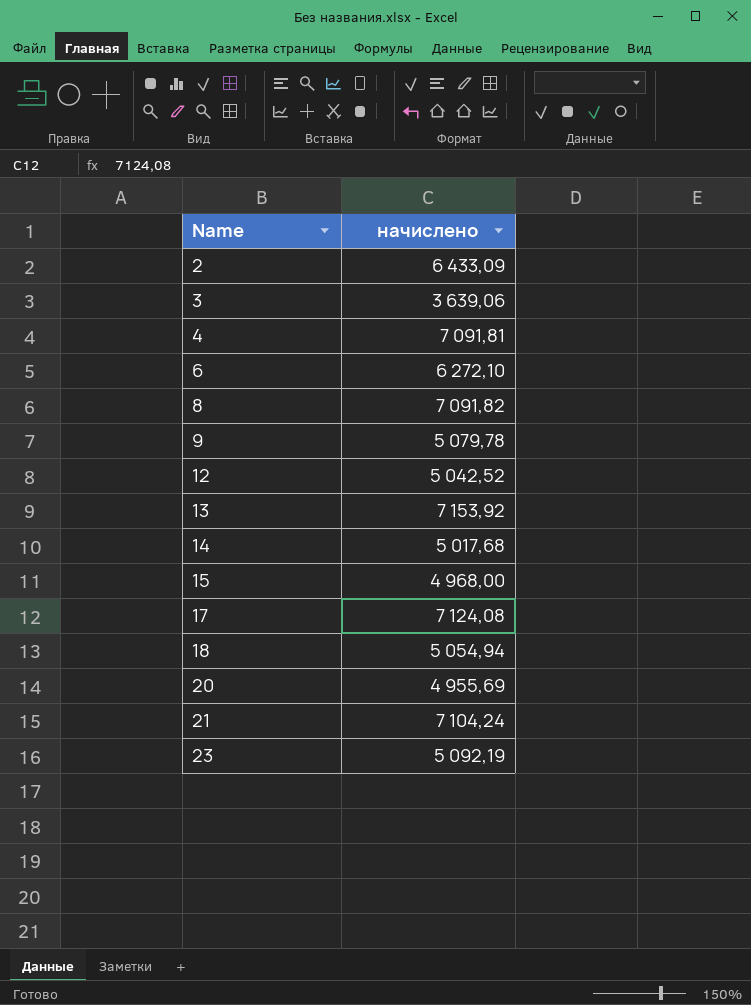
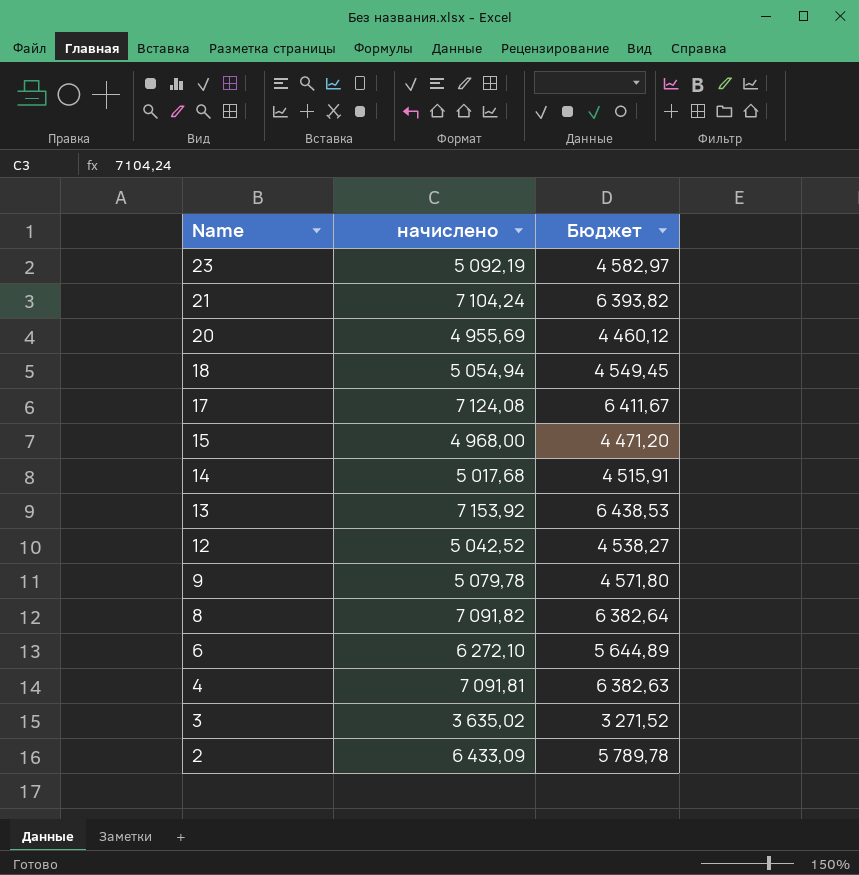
row order: Name ascending -> Name descending
column Бюджет | formula: none -> [начислено] * 0,9
3 | начислено: 3 639,06 -> 3 635,02

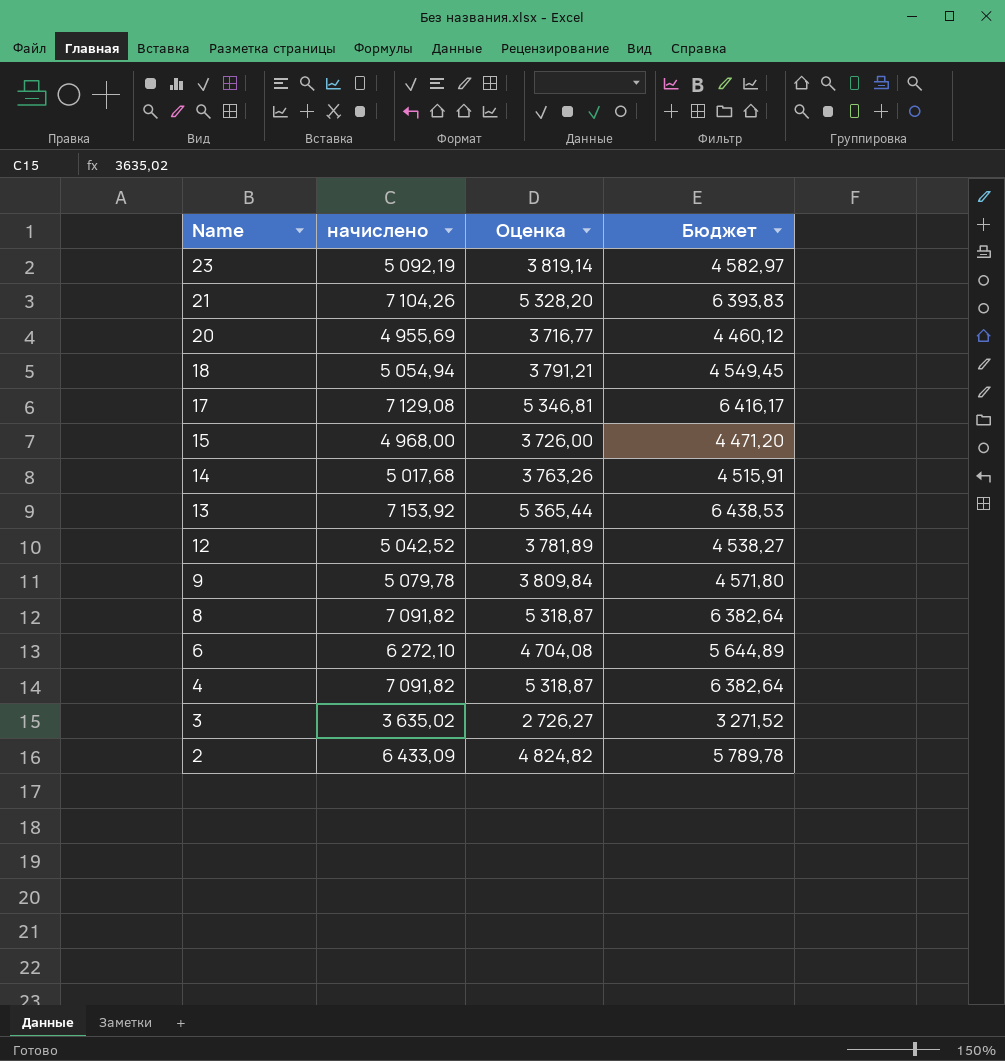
column Оценка | formula: none -> [начислено] * 0,75
21 | начислено: 7 104,24 -> 7 104,26
21 | Бюджет: 6 393,82 -> 6 393,83
17 | начислено: 7 124,08 -> 7 129,08
17 | Бюджет: 6 411,67 -> 6 416,17
4 | начислено: 7 091,81 -> 7 091,82
4 | Бюджет: 6 382,63 -> 6 382,64

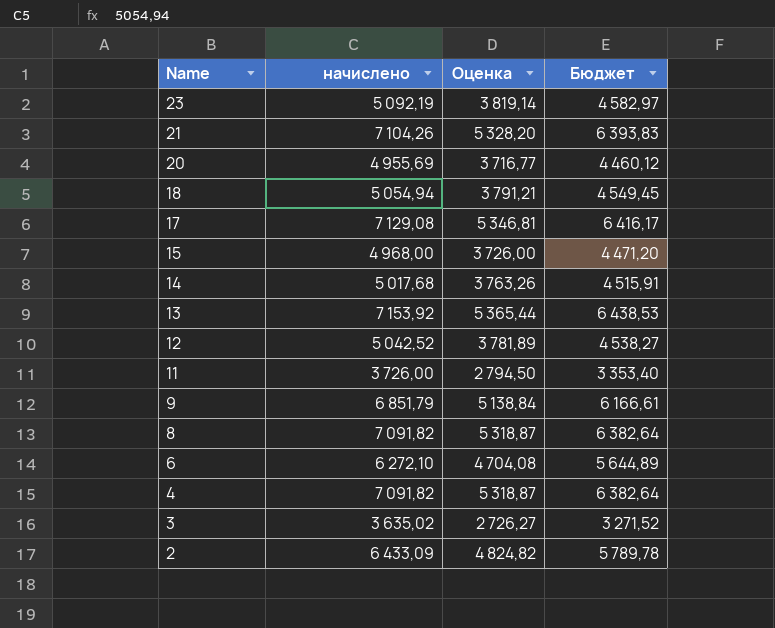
row 11: none -> 3 726,00 | 2 794,50 | 3 353,40
9 | начислено: 5 079,78 -> 6 851,79
9 | Оценка: 3 809,84 -> 5 138,84
9 | Бюджет: 4 571,80 -> 6 166,61

